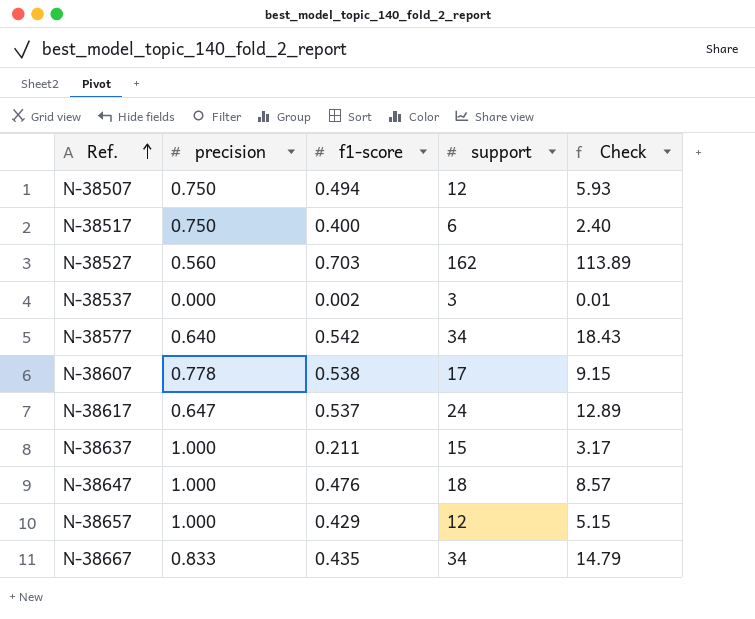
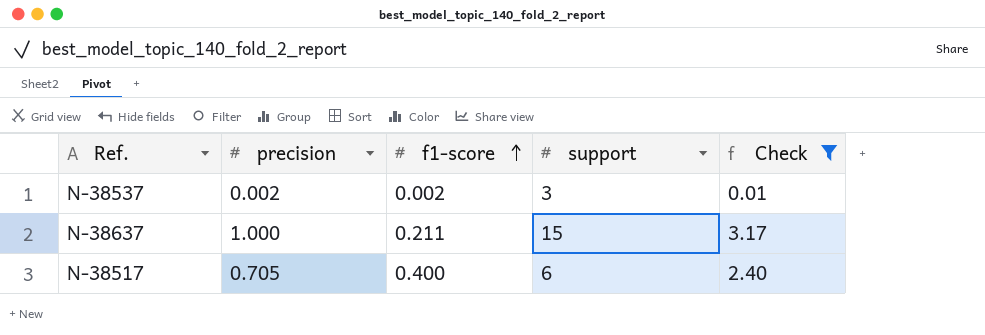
filter: none -> Check <= 3.17
row order: Ref. ascending -> f1-score ascending
N-38537 | precision: 0.000 -> 0.002
N-38517 | precision: 0.750 -> 0.705

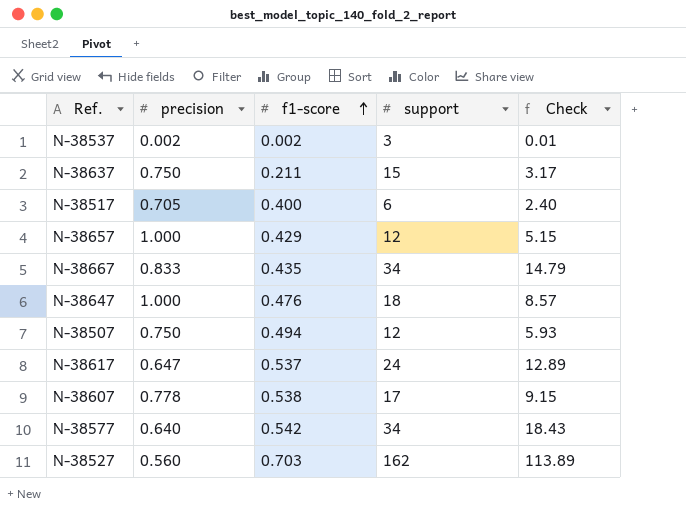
filter: Check <= 3.17 -> none
N-38637 | precision: 1.000 -> 0.750

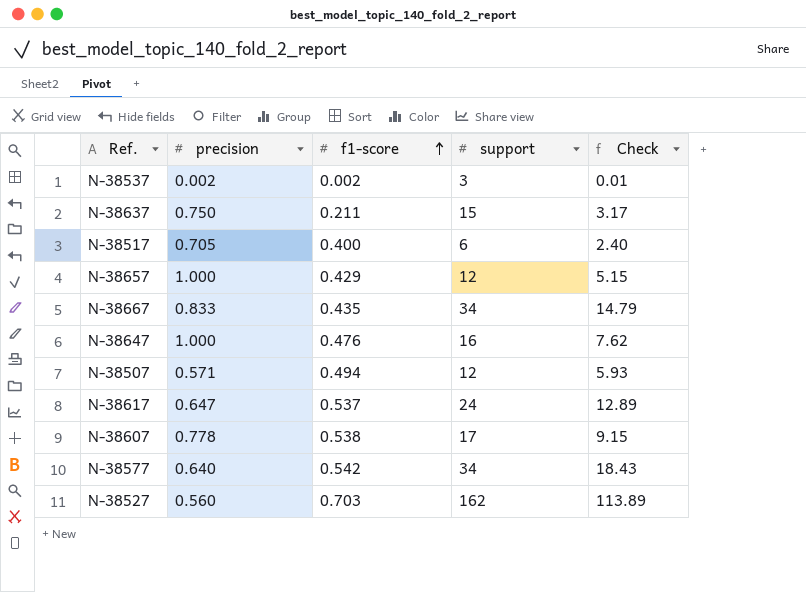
N-38647 | support: 18 -> 16
N-38647 | Check: 8.57 -> 7.62
N-38507 | precision: 0.750 -> 0.571

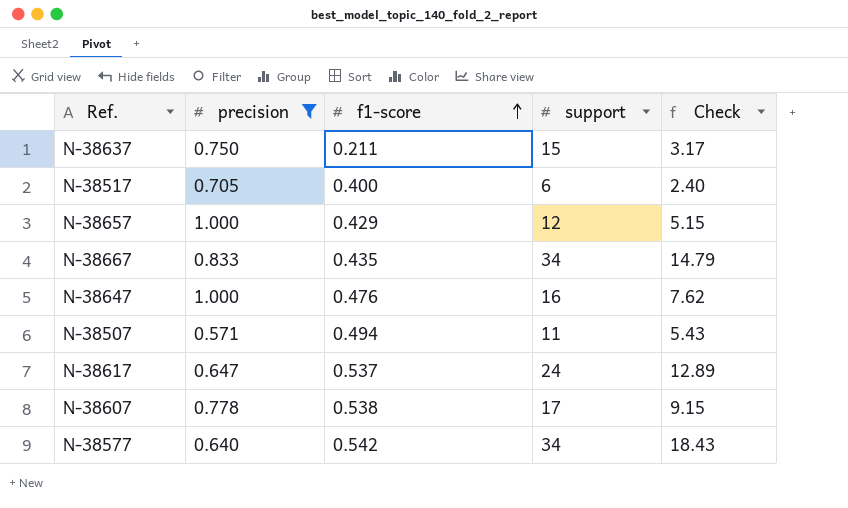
filter: none -> precision >= 0.571
N-38507 | support: 12 -> 11
N-38507 | Check: 5.93 -> 5.43

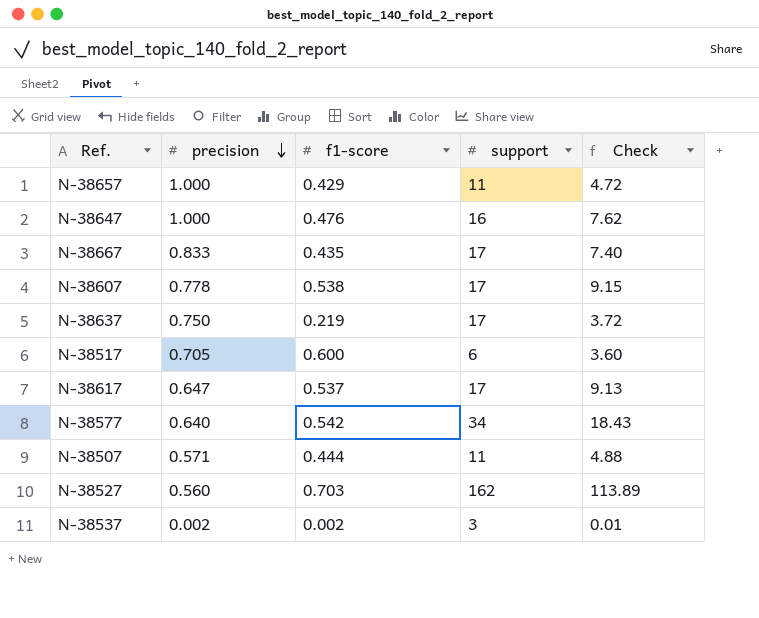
filter: precision >= 0.571 -> none
row order: f1-score ascending -> precision descending
N-38657 | support: 12 -> 11
N-38657 | Check: 5.15 -> 4.72
N-38667 | support: 34 -> 17
N-38667 | Check: 14.79 -> 7.40
N-38637 | f1-score: 0.211 -> 0.219
N-38637 | support: 15 -> 17
N-38637 | Check: 3.17 -> 3.72
N-38517 | f1-score: 0.400 -> 0.600
N-38517 | Check: 2.40 -> 3.60
N-38617 | support: 24 -> 17
N-38617 | Check: 12.89 -> 9.13
N-38507 | f1-score: 0.494 -> 0.444
N-38507 | Check: 5.43 -> 4.88

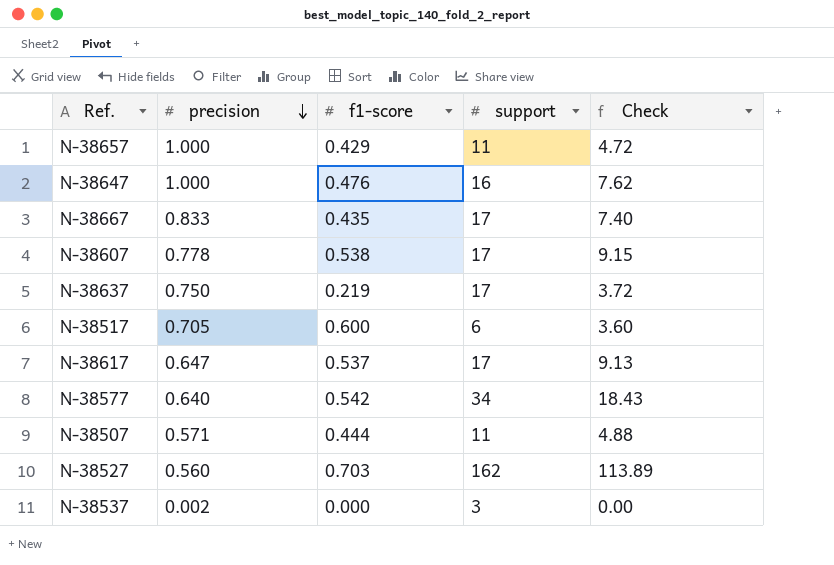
N-38537 | f1-score: 0.002 -> 0.000
N-38537 | Check: 0.01 -> 0.00

